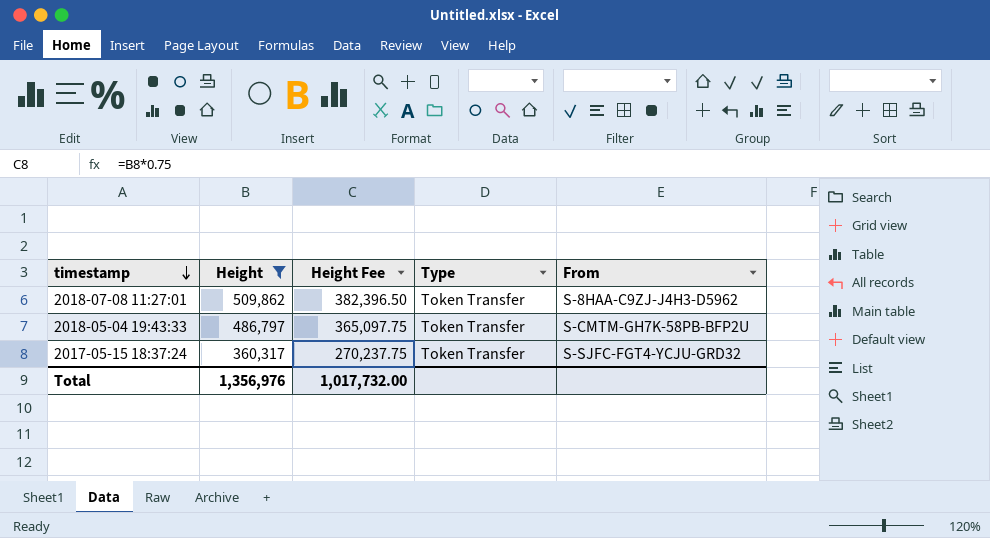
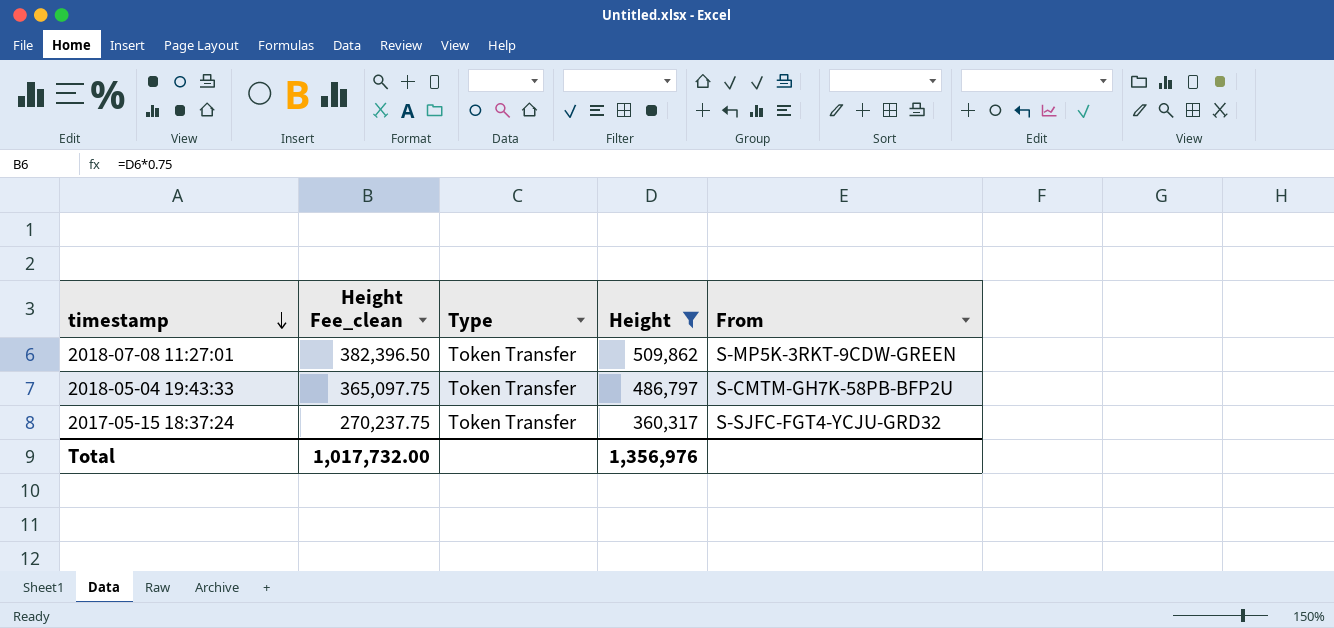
column name: Height Fee -> Height Fee_clean
column Height | position: 2 -> 4
2018-07-08 11:27:01 | From: S-8HAA-C9ZJ-J4H3-D5962 -> S-MP5K-3RKT-9CDW-GREEN

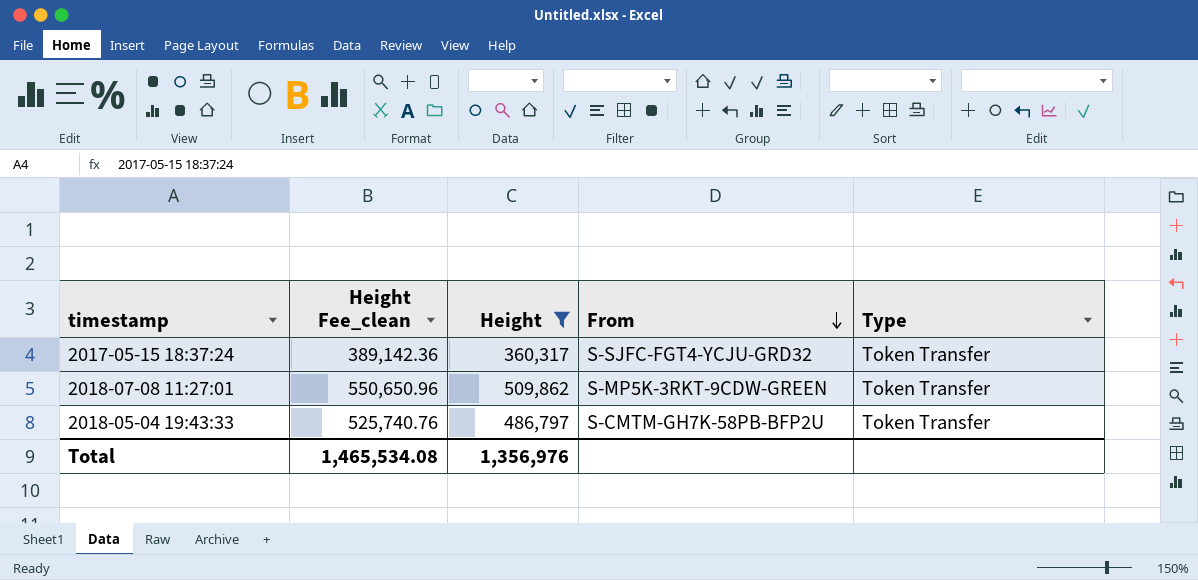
row order: timestamp descending -> From descending
column Height Fee_clean | formula: [Height] * 0.75 -> [Height] * 1.08
column Type | position: 3 -> 5
Total | Height Fee_clean: 1,017,732.00 -> 1,465,534.08

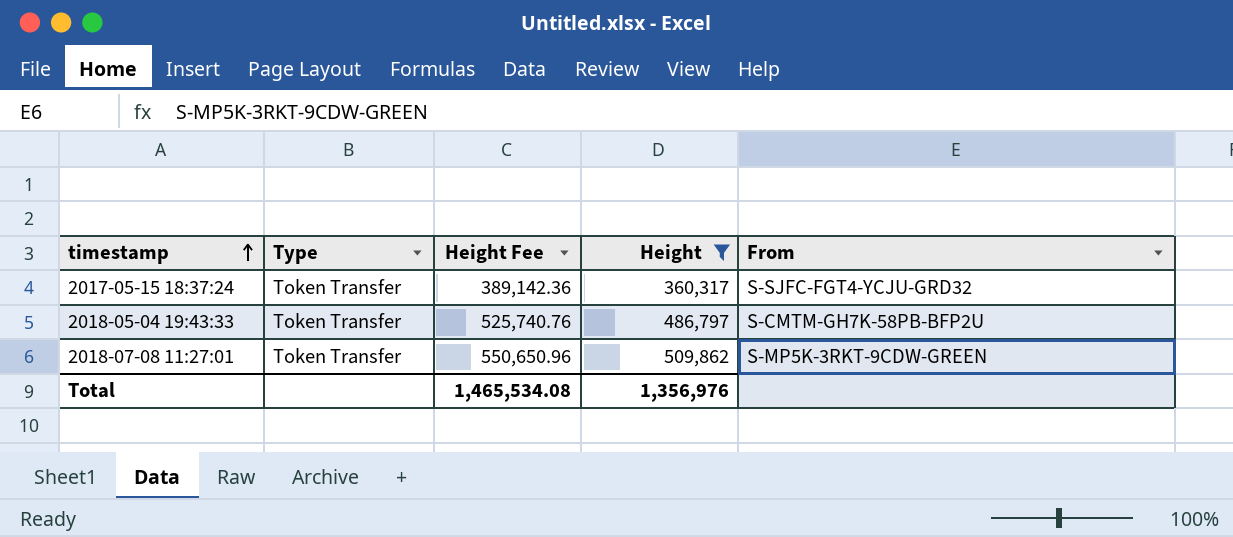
row order: From descending -> timestamp ascending
column Type | position: 5 -> 2
column name: Height Fee_clean -> Height Fee

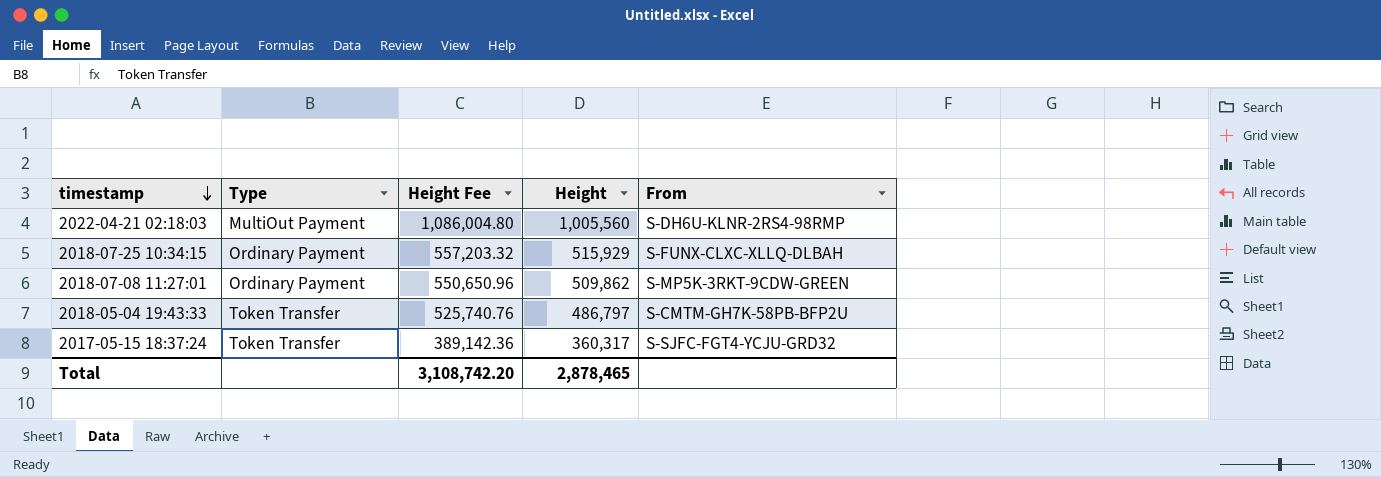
filter: Height <= 509,862 -> none
row order: timestamp ascending -> timestamp descending
2018-07-08 11:27:01 | Type: Token Transfer -> Ordinary Payment
Total | Height Fee: 1,465,534.08 -> 3,108,742.20
Total | Height: 1,356,976 -> 2,878,465

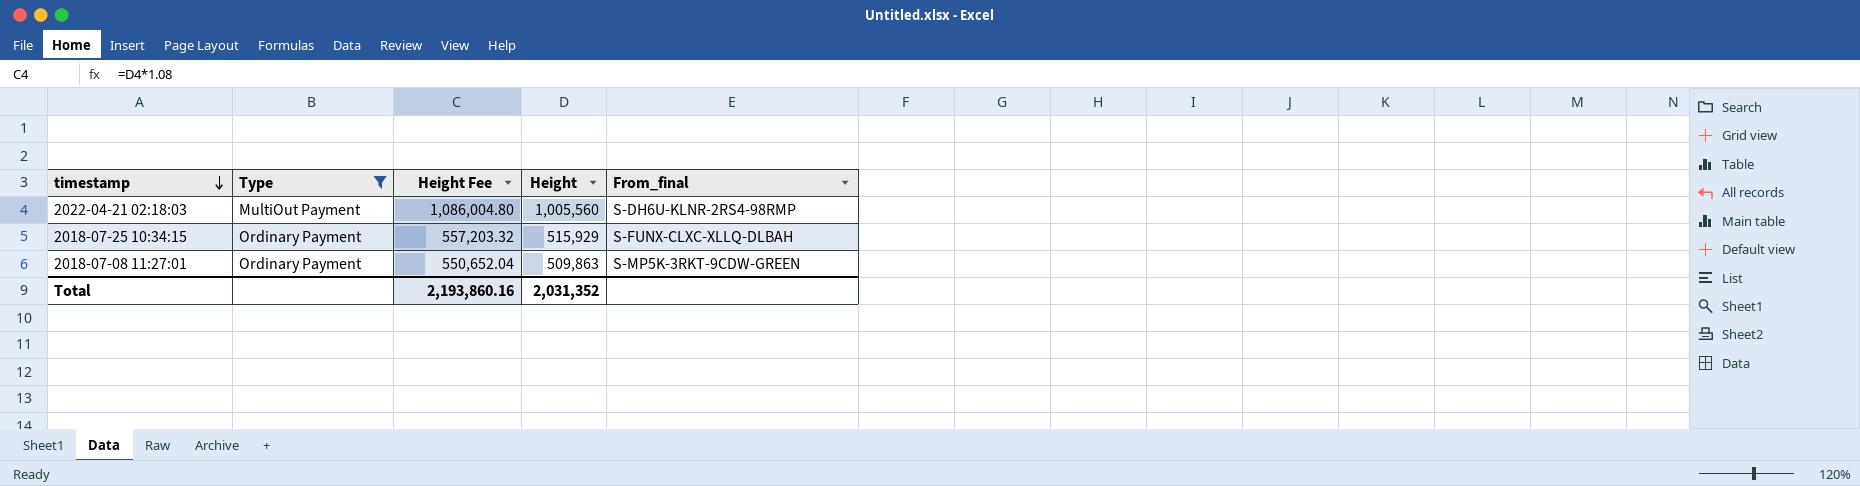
filter: none -> Type != Token Transfer
column name: From -> From_final
2018-07-08 11:27:01 | Height Fee: 550,650.96 -> 550,652.04
2018-07-08 11:27:01 | Height: 509,862 -> 509,863
Total | Height Fee: 3,108,742.20 -> 2,193,860.16
Total | Height: 2,878,465 -> 2,031,352

